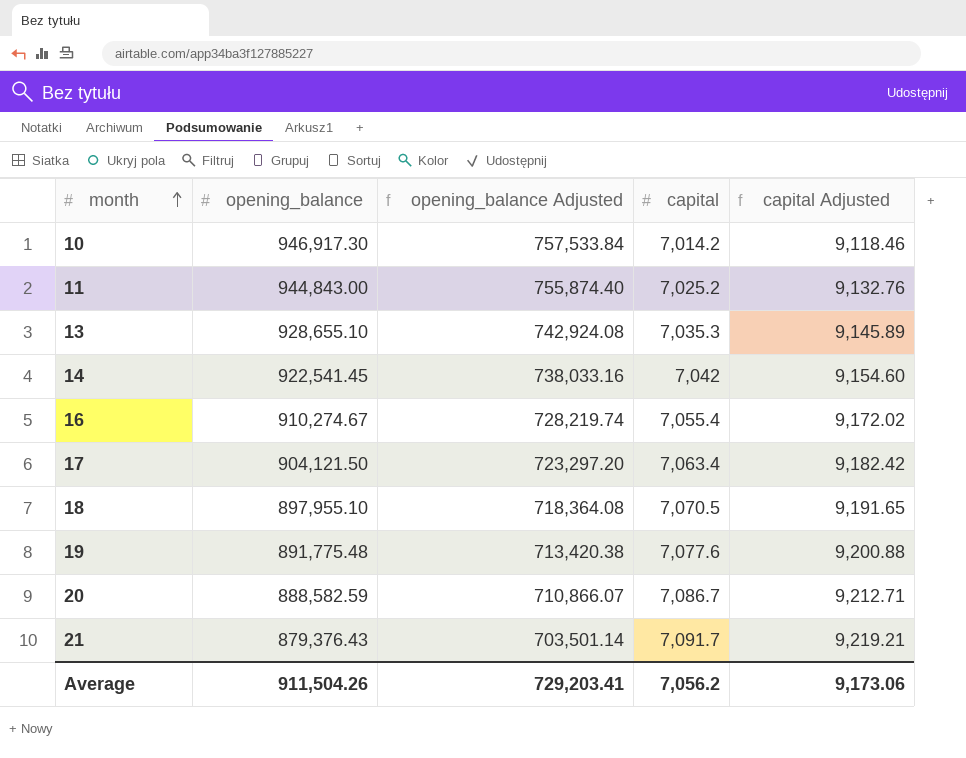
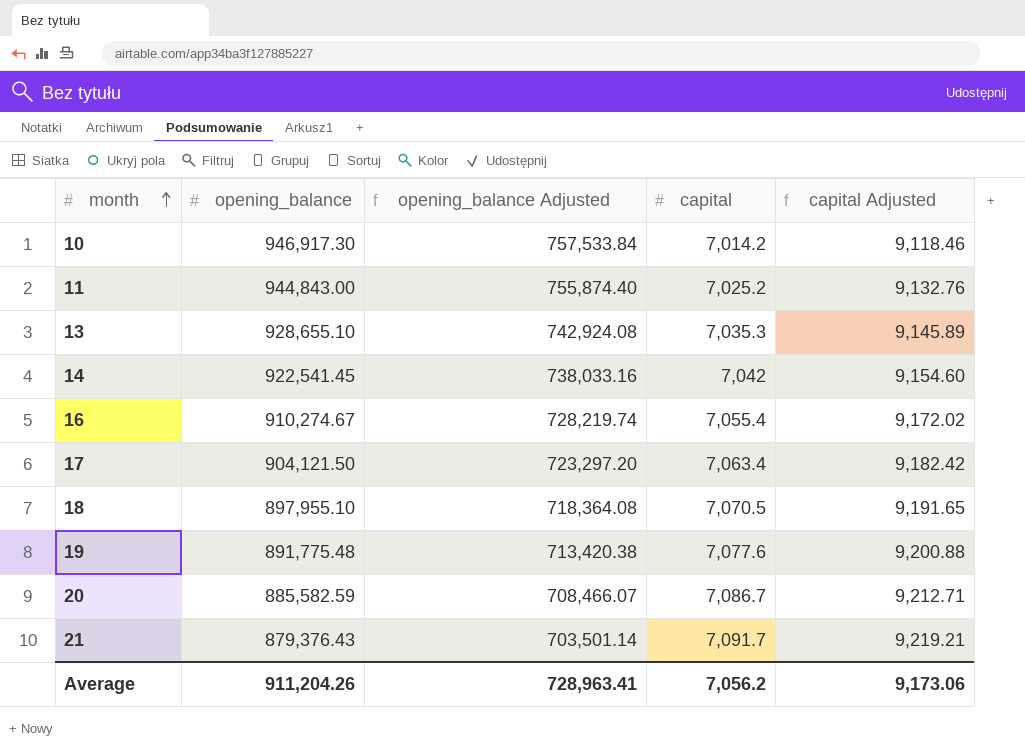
20 | opening_balance: 888,582.59 -> 885,582.59
20 | opening_balance Adjusted: 710,866.07 -> 708,466.07
Average | opening_balance: 911,504.26 -> 911,204.26
Average | opening_balance Adjusted: 729,203.41 -> 728,963.41

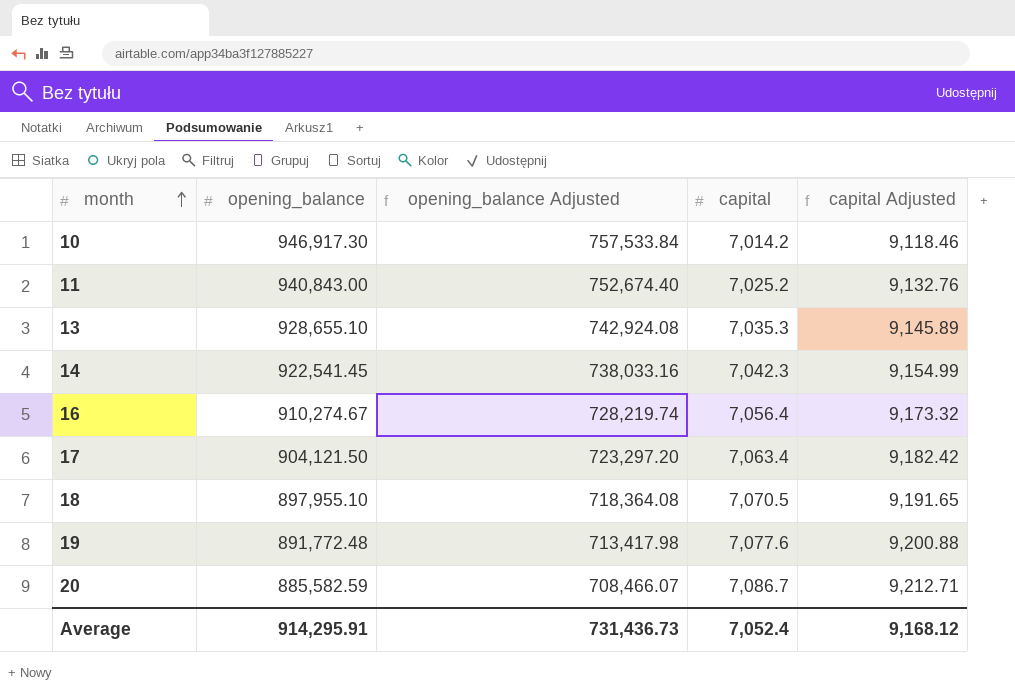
row 21: 879,376.43 | 703,501.14 | 7,091.7 | 9,219.21 -> none
11 | opening_balance: 944,843.00 -> 940,843.00
11 | opening_balance Adjusted: 755,874.40 -> 752,674.40
14 | capital: 7,042 -> 7,042.3
14 | capital Adjusted: 9,154.60 -> 9,154.99
16 | capital: 7,055.4 -> 7,056.4
16 | capital Adjusted: 9,172.02 -> 9,173.32
19 | opening_balance: 891,775.48 -> 891,772.48
19 | opening_balance Adjusted: 713,420.38 -> 713,417.98
Average | opening_balance: 911,204.26 -> 914,295.91
Average | opening_balance Adjusted: 728,963.41 -> 731,436.73
Average | capital: 7,056.2 -> 7,052.4
Average | capital Adjusted: 9,173.06 -> 9,168.12

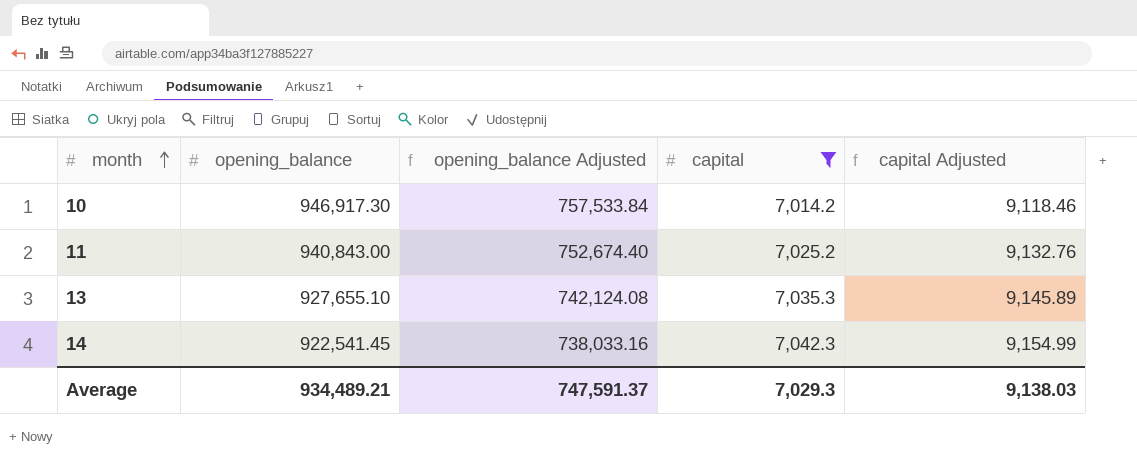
filter: none -> capital <= 7,042.3
13 | opening_balance: 928,655.10 -> 927,655.10
13 | opening_balance Adjusted: 742,924.08 -> 742,124.08
Average | opening_balance: 914,295.91 -> 934,489.21
Average | opening_balance Adjusted: 731,436.73 -> 747,591.37
Average | capital: 7,052.4 -> 7,029.3
Average | capital Adjusted: 9,168.12 -> 9,138.03

